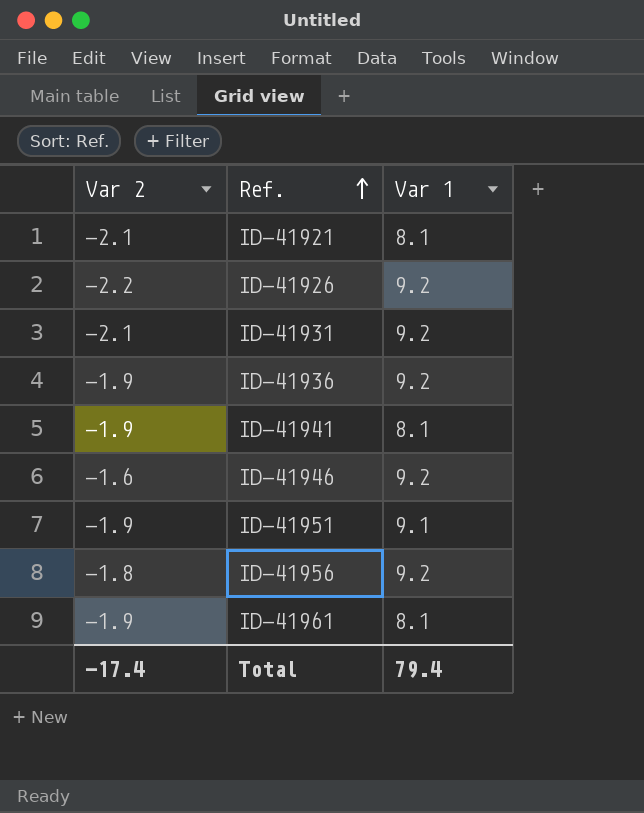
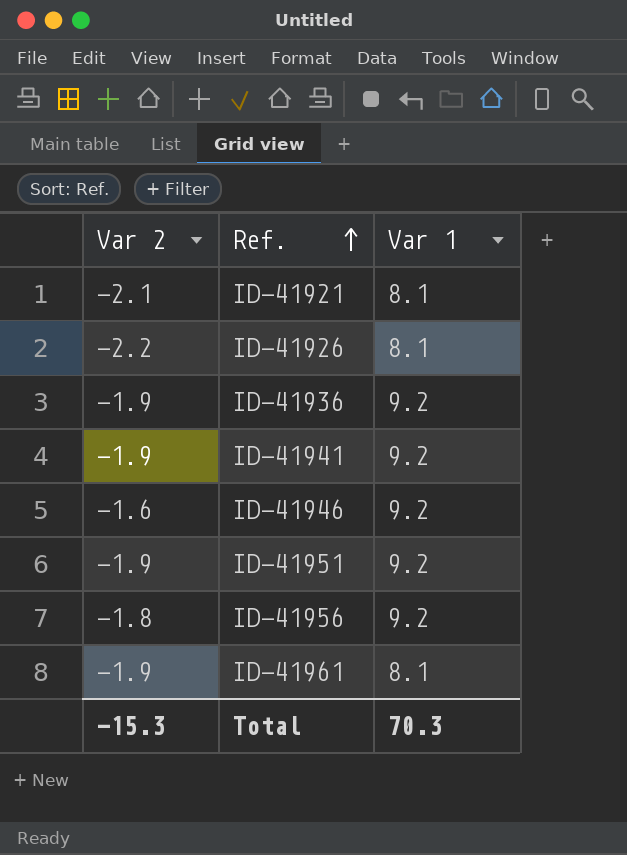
row ID-41931: -2.1 | 9.2 -> none
ID-41926 | Var 1: 9.2 -> 8.1
ID-41941 | Var 1: 8.1 -> 9.2
ID-41951 | Var 1: 9.1 -> 9.2
Total | Var 2: -17.4 -> -15.3
Total | Var 1: 79.4 -> 70.3

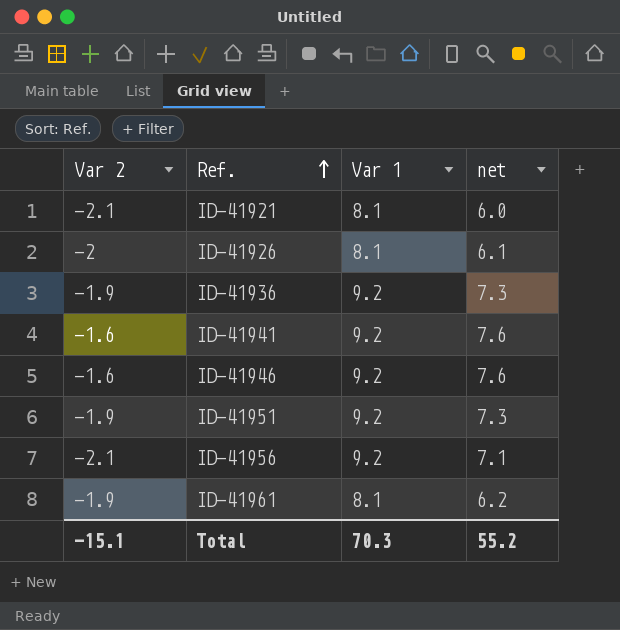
column net | formula: none -> [Var 2] + [Var 1]
ID-41926 | Var 2: -2.2 -> -2
ID-41941 | Var 2: -1.9 -> -1.6
ID-41956 | Var 2: -1.8 -> -2.1
Total | Var 2: -15.3 -> -15.1

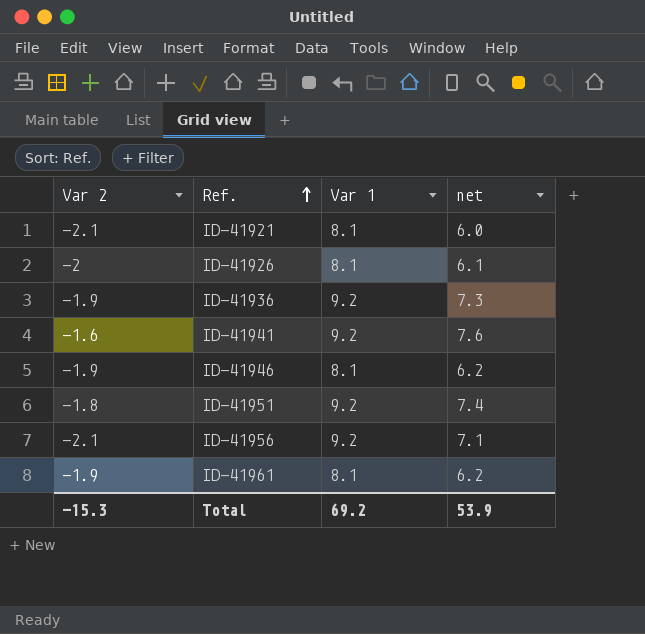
ID-41946 | Var 2: -1.6 -> -1.9
ID-41946 | Var 1: 9.2 -> 8.1
ID-41946 | net: 7.6 -> 6.2
ID-41951 | Var 2: -1.9 -> -1.8
ID-41951 | net: 7.3 -> 7.4
Total | Var 2: -15.1 -> -15.3
Total | Var 1: 70.3 -> 69.2
Total | net: 55.2 -> 53.9

